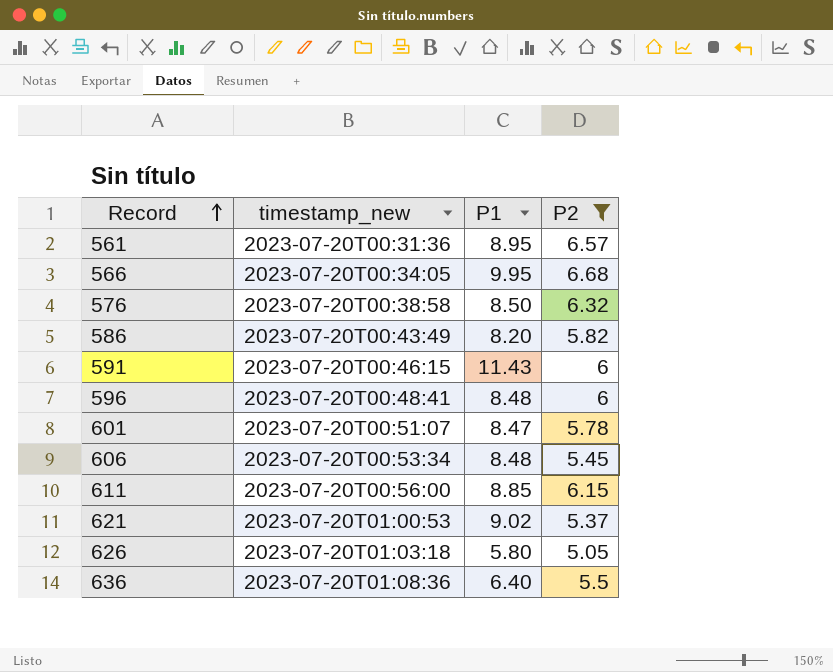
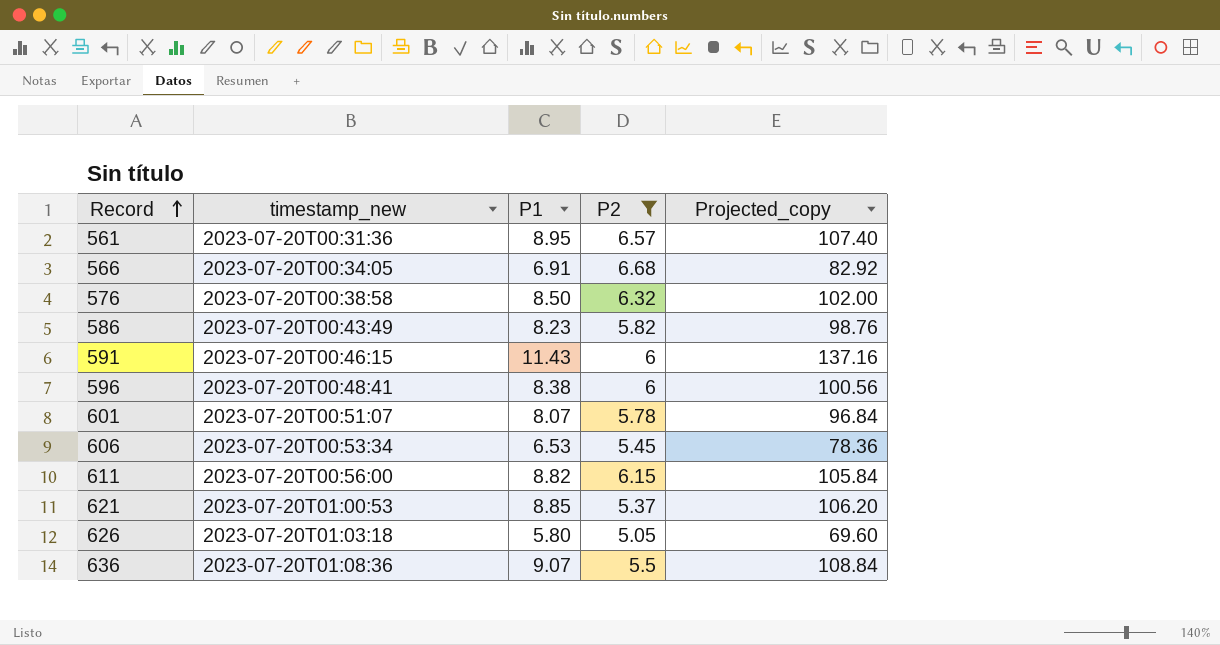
column Projected_copy | formula: none -> [P1] * 12
566 | P1: 9.95 -> 6.91
586 | P1: 8.20 -> 8.23
596 | P1: 8.48 -> 8.38
601 | P1: 8.47 -> 8.07
606 | P1: 8.48 -> 6.53
611 | P1: 8.85 -> 8.82
621 | P1: 9.02 -> 8.85
636 | P1: 6.40 -> 9.07

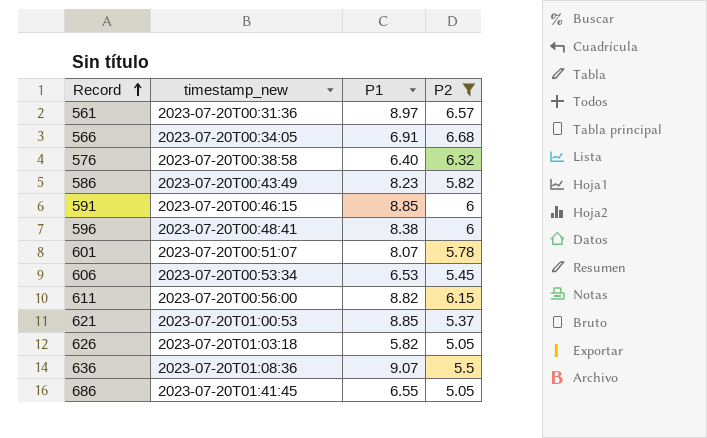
column Projected_copy | formula: [P1] * 12 -> none
561 | P1: 8.95 -> 8.97
576 | P1: 8.50 -> 6.40
591 | P1: 11.43 -> 8.85
626 | P1: 5.80 -> 5.82
row 686: none -> 2023-07-20T01:41:45 | 6.55 | 5.05

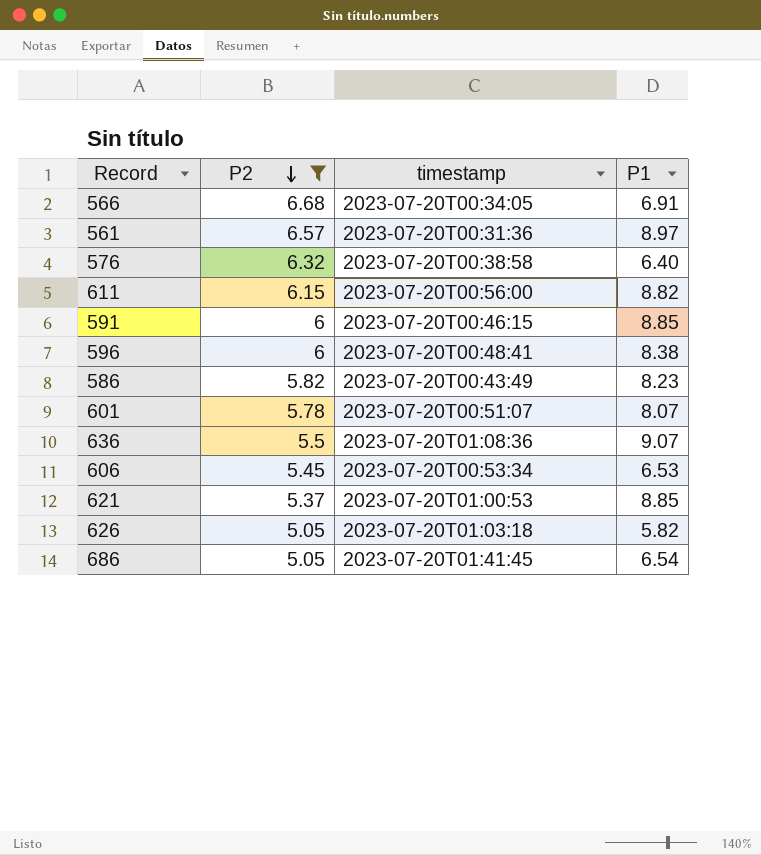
row order: Record ascending -> P2 descending
column P2 | position: 4 -> 2
column name: timestamp_new -> timestamp
686 | P1: 6.55 -> 6.54

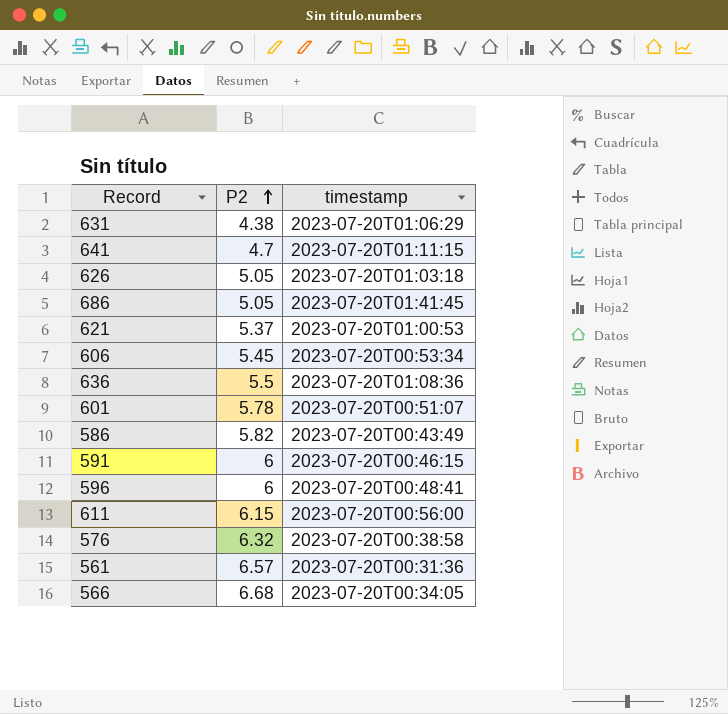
filter: P2 >= 5.05 -> none
row order: P2 descending -> P2 ascending
column P1 | position: 4 -> none

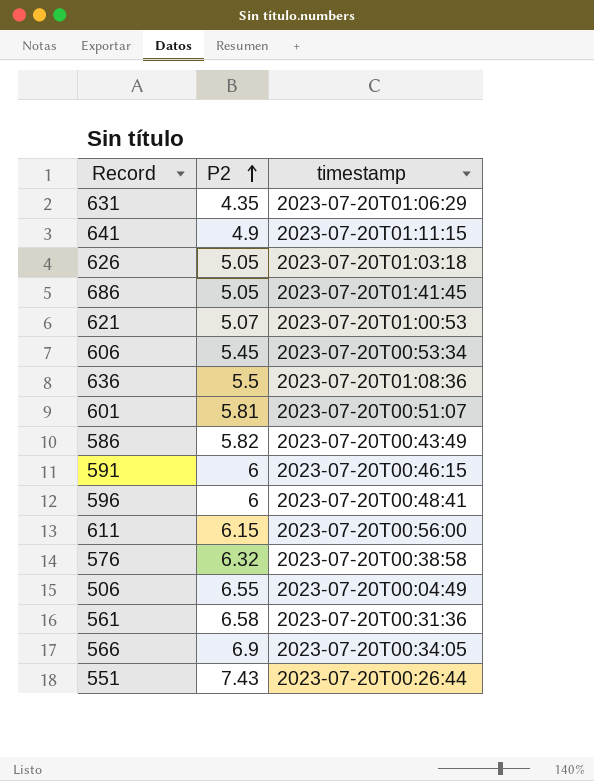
631 | P2: 4.38 -> 4.35
641 | P2: 4.7 -> 4.9
621 | P2: 5.37 -> 5.07
601 | P2: 5.78 -> 5.81
row 506: none -> 6.55 | 2023-07-20T00:04:49
561 | P2: 6.57 -> 6.58
566 | P2: 6.68 -> 6.9
row 551: none -> 7.43 | 2023-07-20T00:26:44

